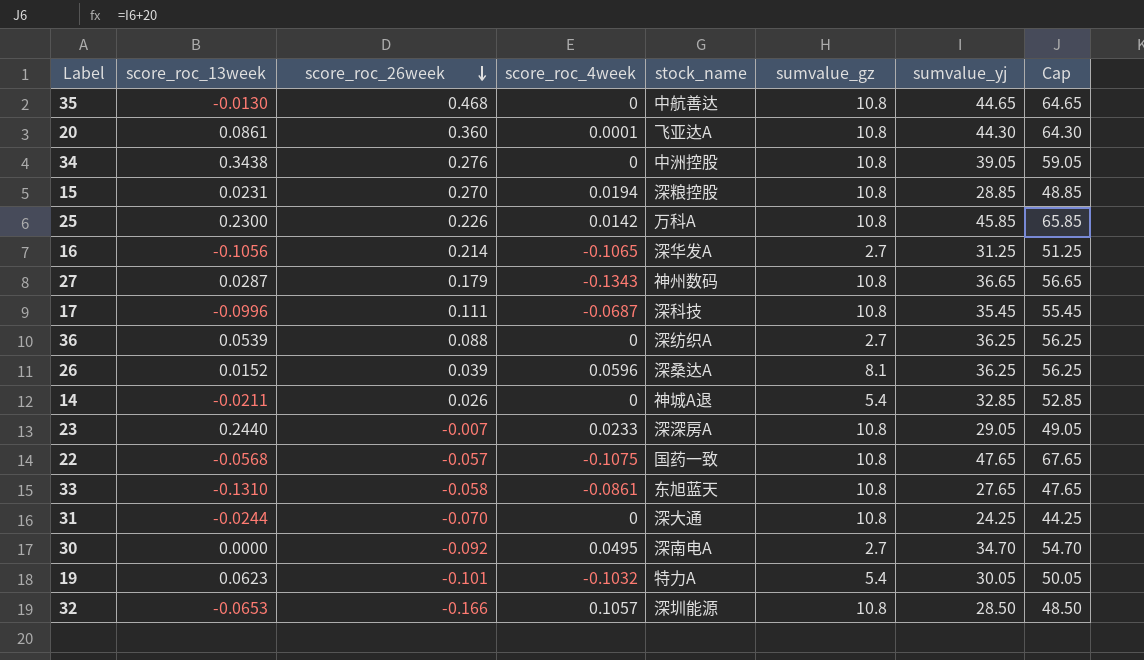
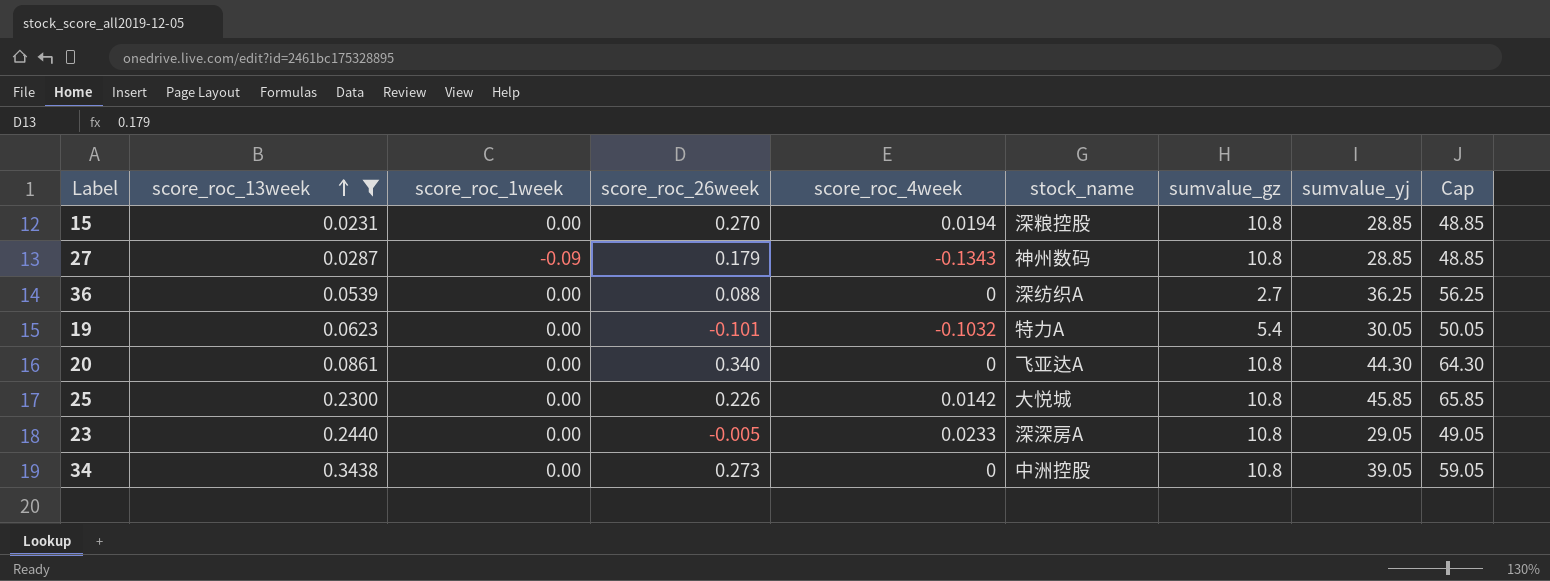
filter: none -> score_roc_13week >= 0.0231
row order: score_roc_26week descending -> score_roc_13week ascending
column score_roc_1week | position: none -> 3
27 | sumvalue_yj: 36.65 -> 28.85
27 | Cap: 56.65 -> 48.85
20 | score_roc_26week: 0.360 -> 0.340
20 | score_roc_4week: 0.0001 -> 0
25 | stock_name: 万科A -> 大悦城
23 | score_roc_26week: -0.007 -> -0.005
34 | score_roc_26week: 0.276 -> 0.273

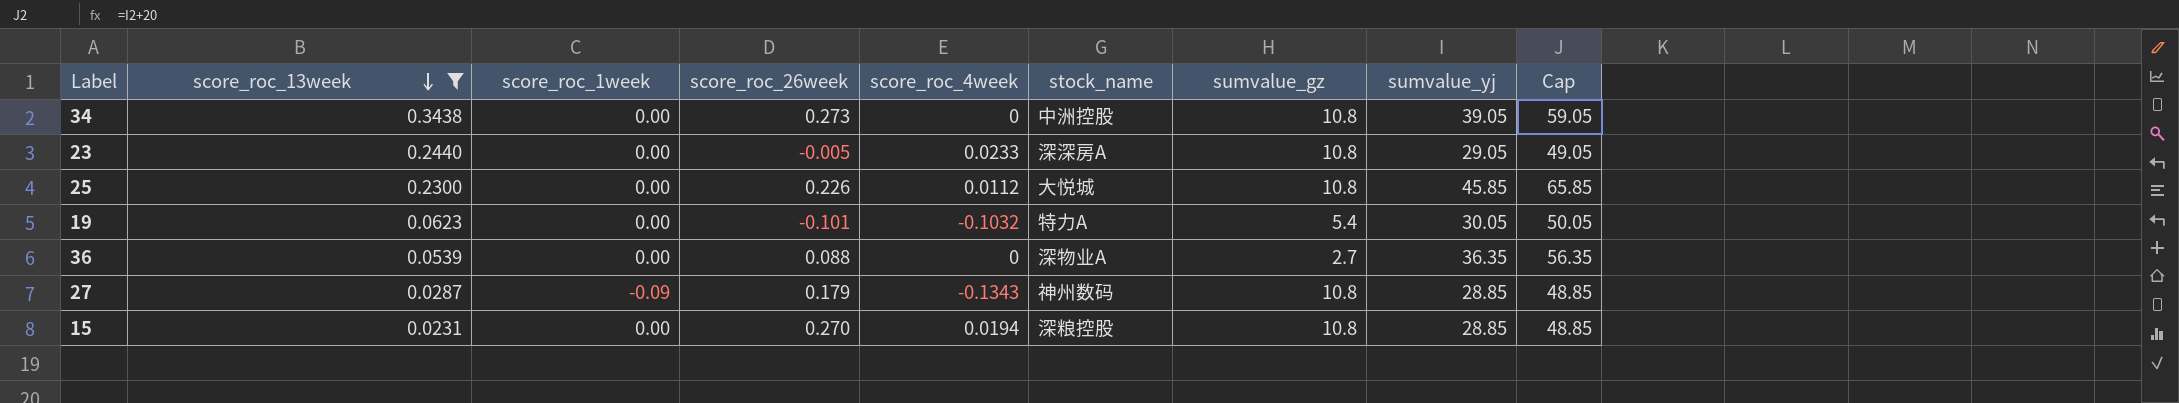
row order: score_roc_13week ascending -> score_roc_13week descending
row 20: 0.0861 | 0.00 | 0.340 | 0 | 飞亚达A | 10.8 | 44.30 | 64.30 -> none
25 | score_roc_4week: 0.0142 -> 0.0112
36 | stock_name: 深纺织A -> 深物业A
36 | sumvalue_yj: 36.25 -> 36.35
36 | Cap: 56.25 -> 56.35

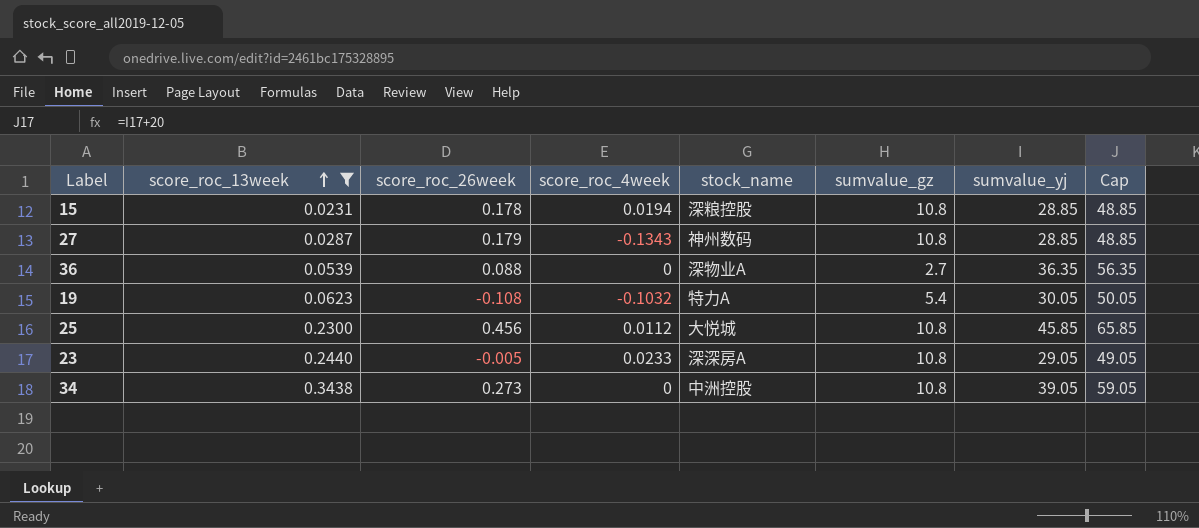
row order: score_roc_13week descending -> score_roc_13week ascending
column score_roc_1week | position: 3 -> none
15 | score_roc_26week: 0.270 -> 0.178
19 | score_roc_26week: -0.101 -> -0.108
25 | score_roc_26week: 0.226 -> 0.456

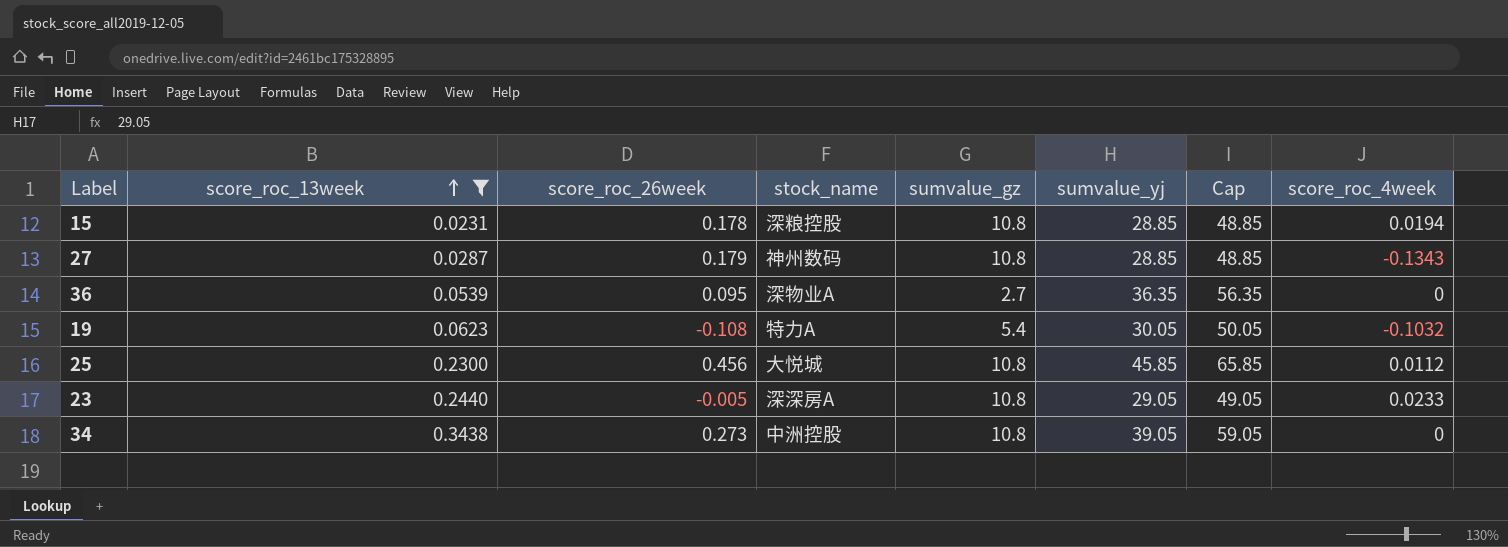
column score_roc_4week | position: 4 -> 8
36 | score_roc_26week: 0.088 -> 0.095

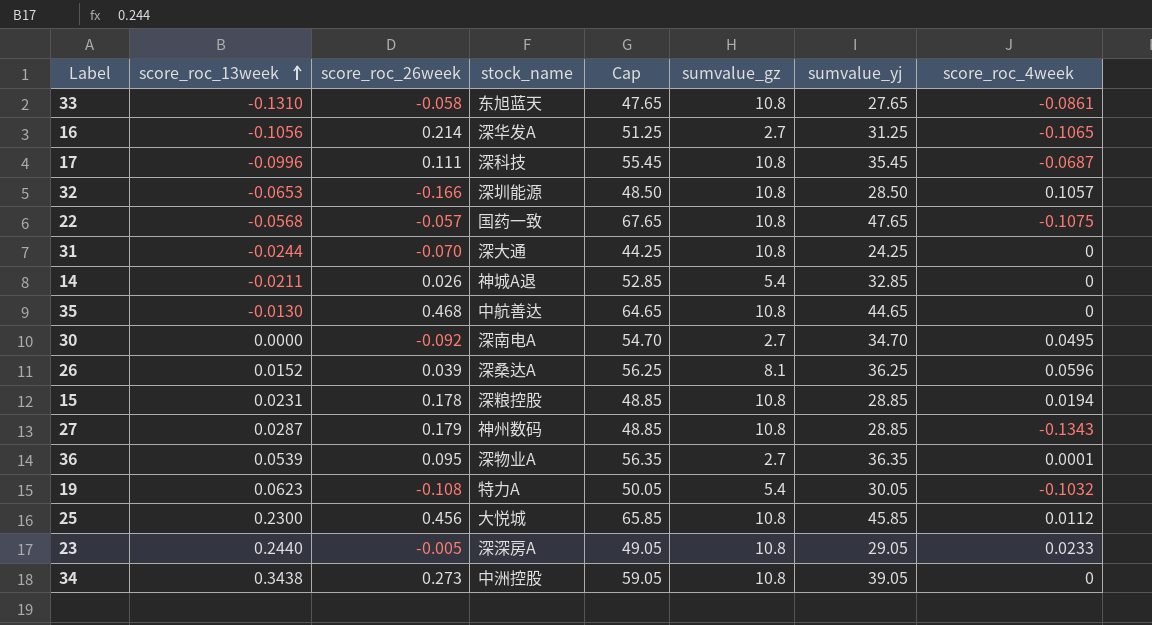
filter: score_roc_13week >= 0.0231 -> none
column Cap | position: 7 -> 5
36 | score_roc_4week: 0 -> 0.0001

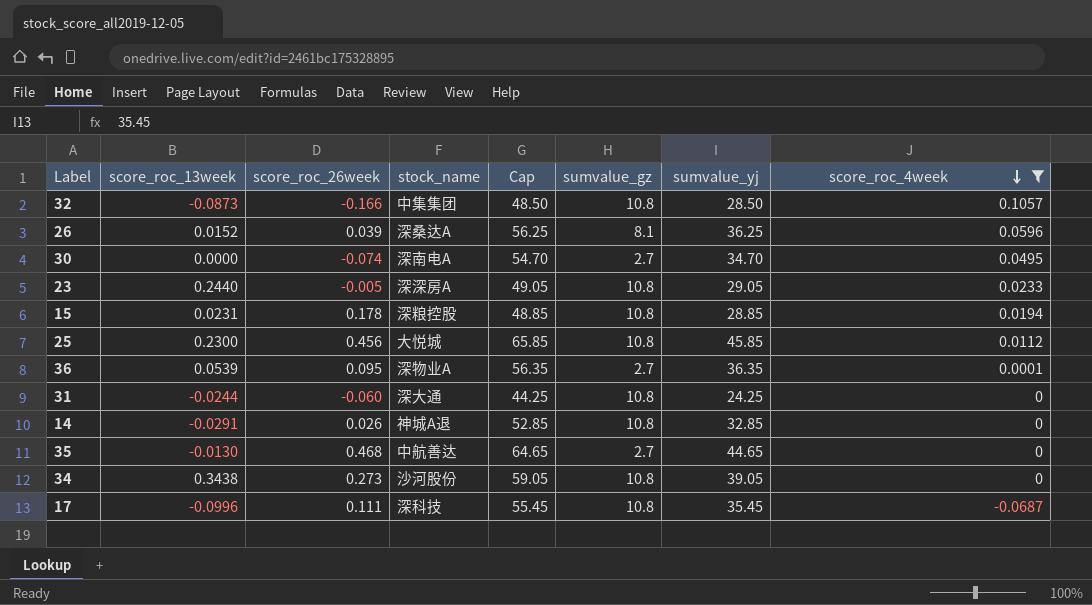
filter: none -> score_roc_4week >= -0.0687
row order: score_roc_13week ascending -> score_roc_4week descending
32 | score_roc_13week: -0.0653 -> -0.0873
32 | stock_name: 深圳能源 -> 中集集团
30 | score_roc_26week: -0.092 -> -0.074
31 | score_roc_26week: -0.070 -> -0.060
14 | score_roc_13week: -0.0211 -> -0.0291
14 | sumvalue_gz: 5.4 -> 10.8
35 | sumvalue_gz: 10.8 -> 2.7
34 | stock_name: 中洲控股 -> 沙河股份

